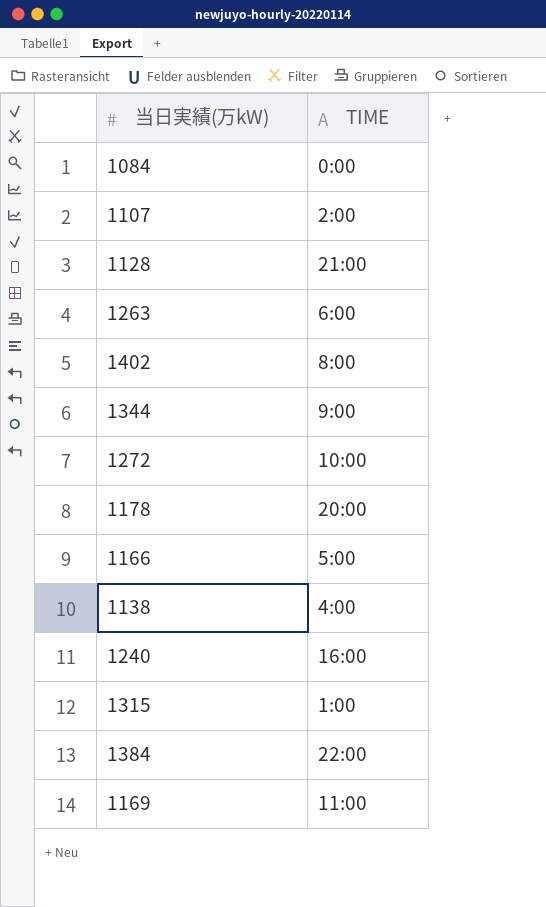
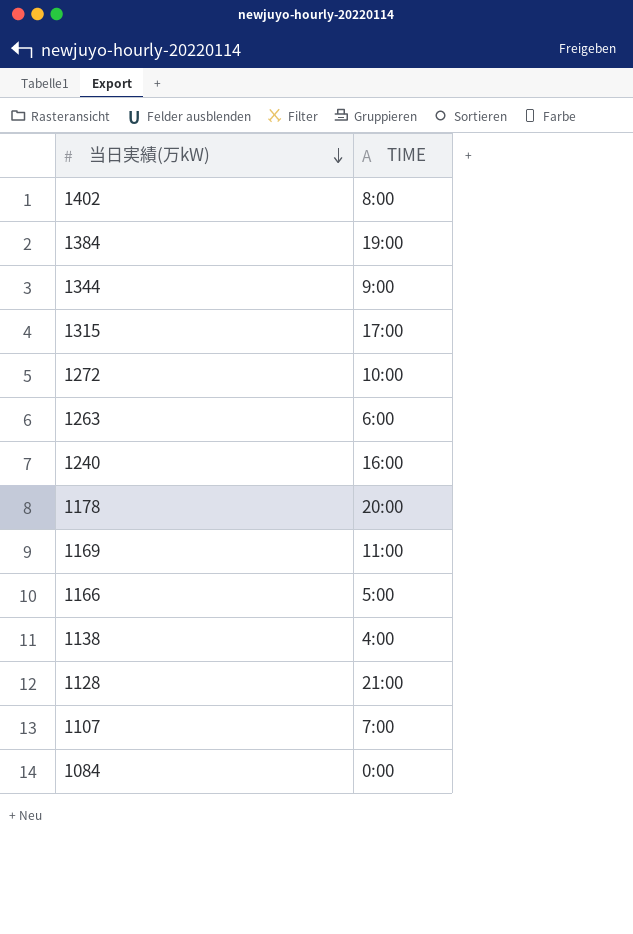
row order: none -> 当日実績(万kW) descending
1384 | TIME: 22:00 -> 19:00
1315 | TIME: 1:00 -> 17:00
1107 | TIME: 2:00 -> 7:00

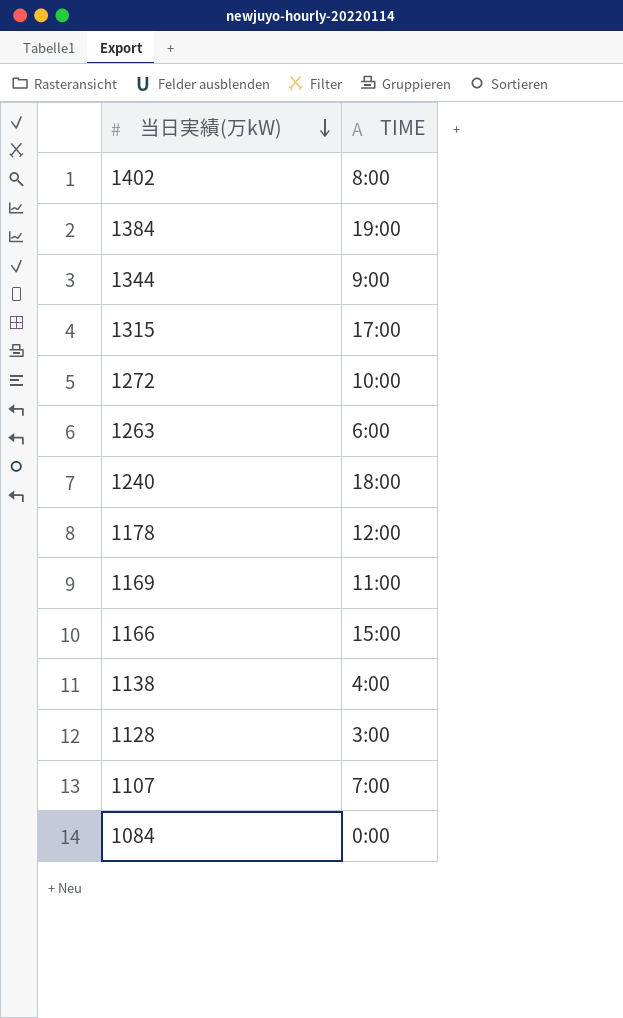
1240 | TIME: 16:00 -> 18:00
1178 | TIME: 20:00 -> 12:00
1166 | TIME: 5:00 -> 15:00
1128 | TIME: 21:00 -> 3:00

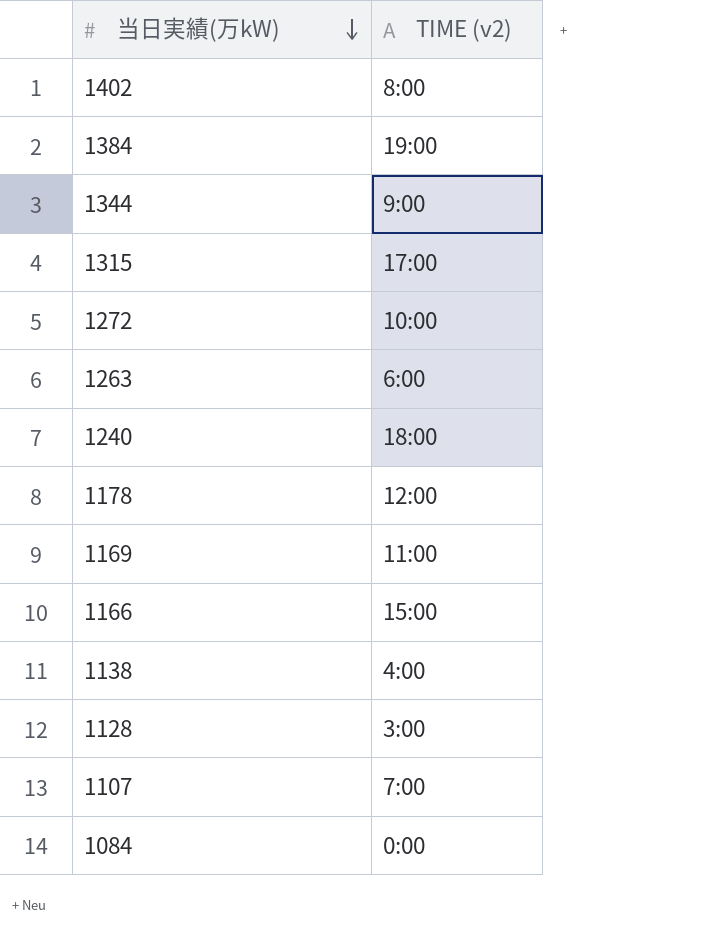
column name: TIME -> TIME (v2)

